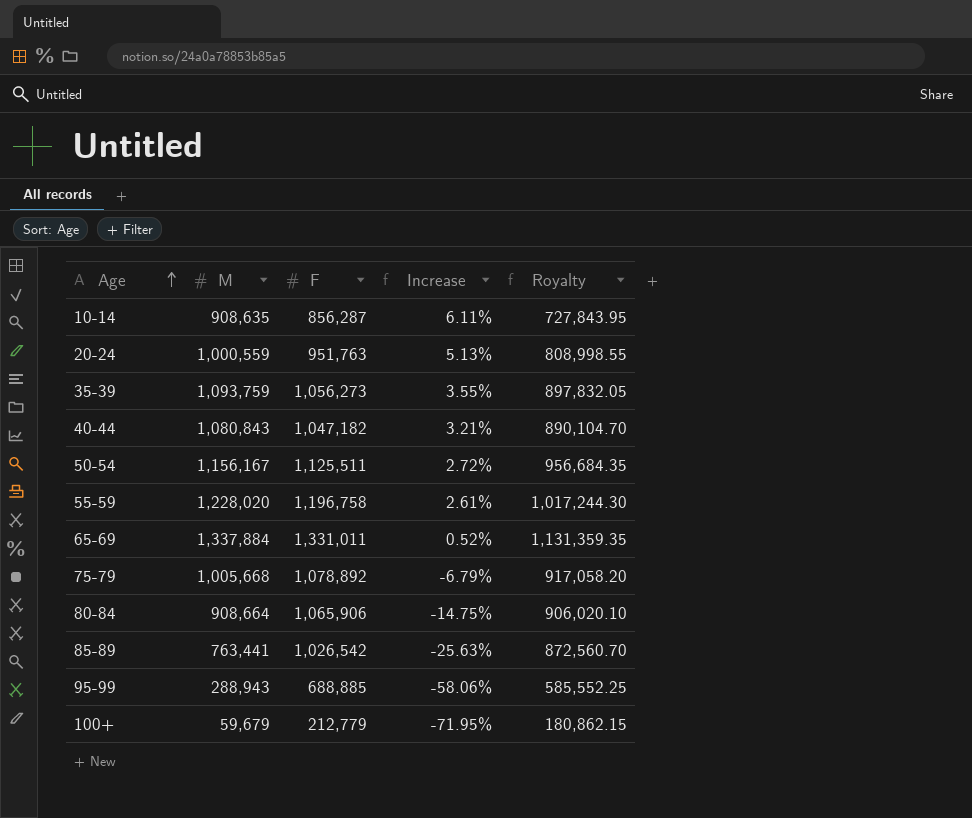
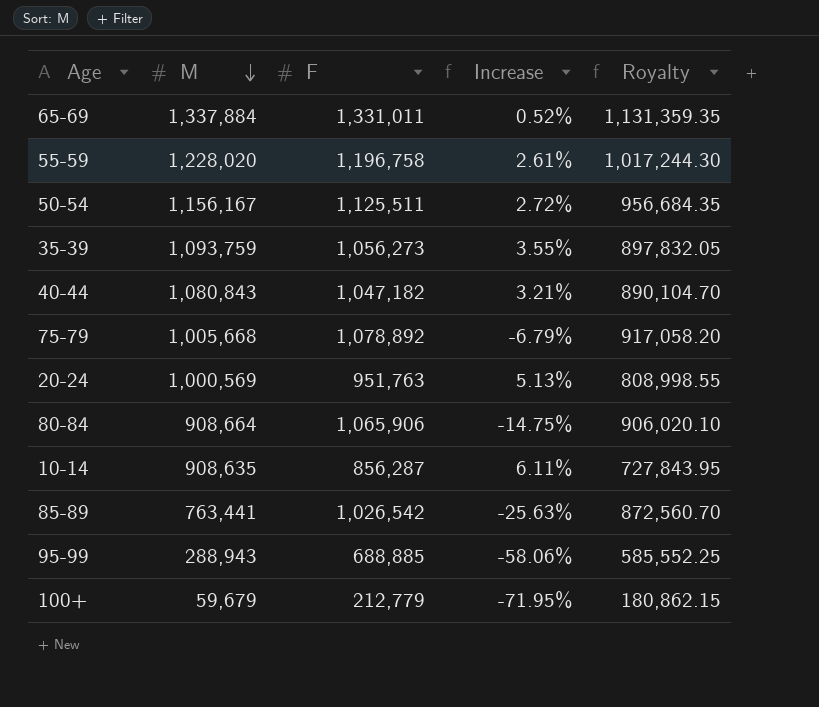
row order: Age ascending -> M descending
20-24 | M: 1,000,559 -> 1,000,569

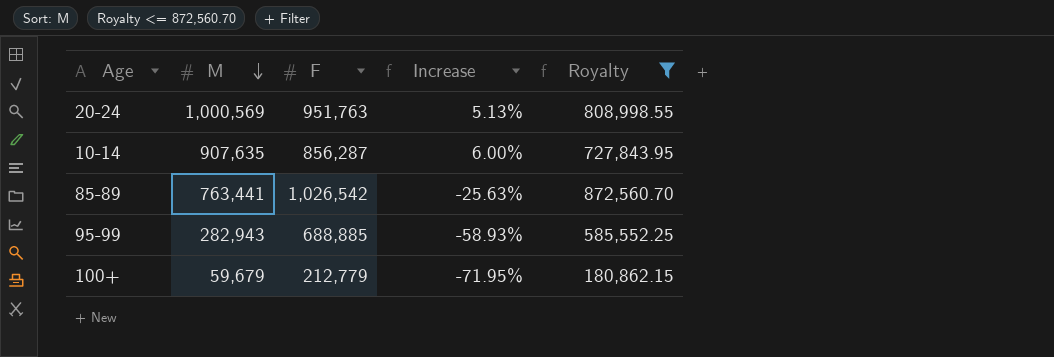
filter: none -> Royalty <= 872,560.70
10-14 | M: 908,635 -> 907,635
10-14 | Increase: 6.11% -> 6.00%
95-99 | M: 288,943 -> 282,943
95-99 | Increase: -58.06% -> -58.93%

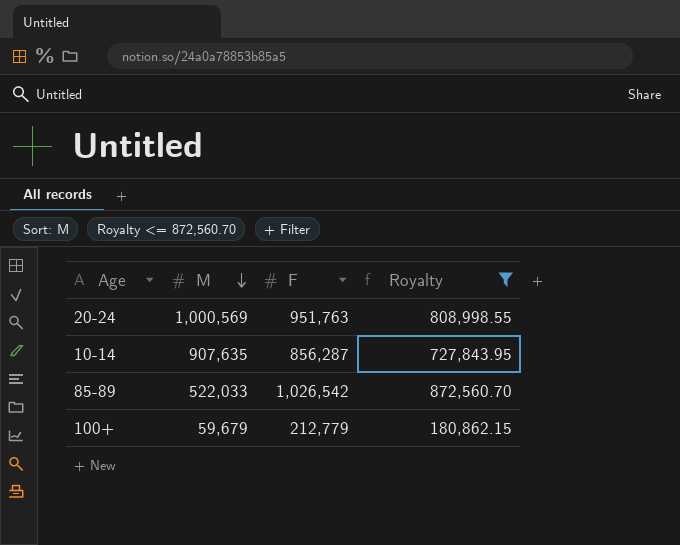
column Increase | formula: ([M] - [F]) / [F] -> none
row 95-99: 282,943 | 688,885 | -58.93% | 585,552.25 -> none
85-89 | M: 763,441 -> 522,033

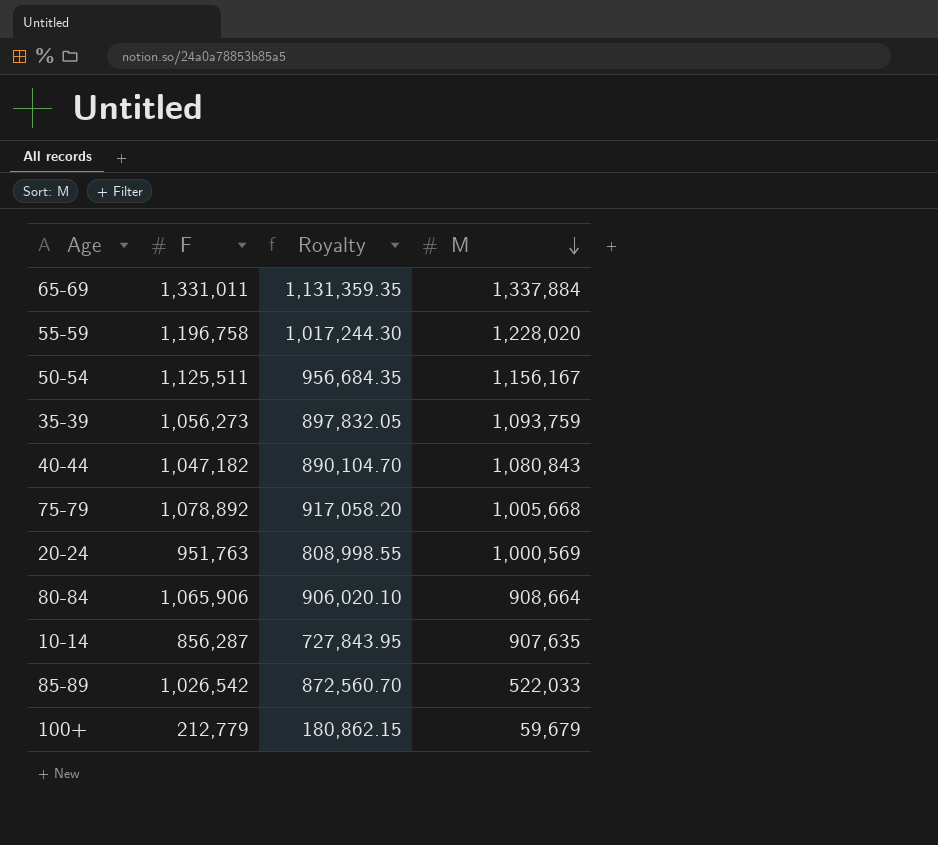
filter: Royalty <= 872,560.70 -> none
column M | position: 2 -> 4

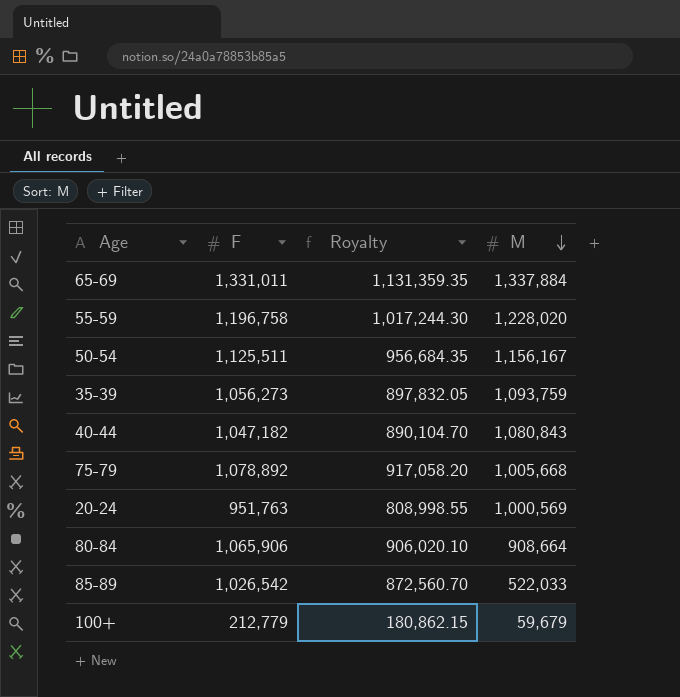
row 10-14: 856,287 | 727,843.95 | 907,635 -> none

